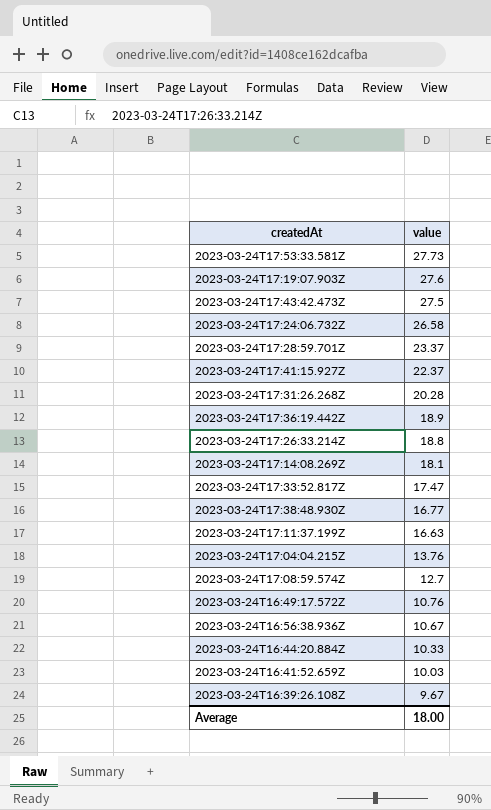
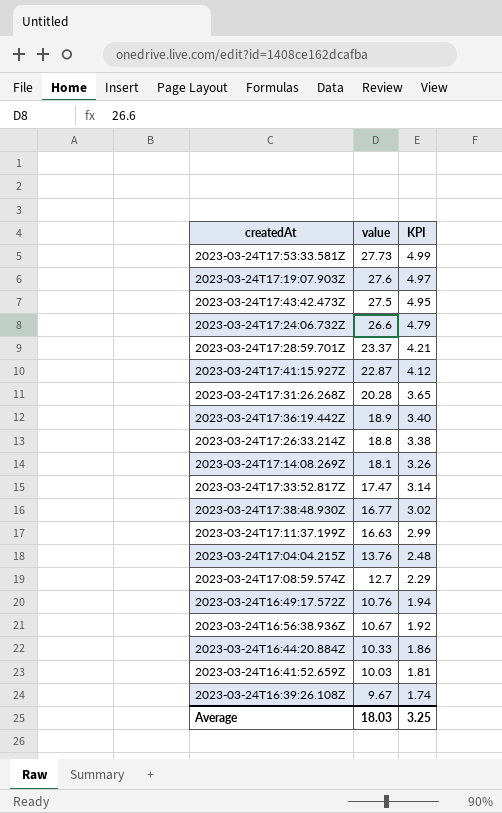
column KPI | formula: none -> [value] * 0.18
2023-03-24T17:24:06.732Z | value: 26.58 -> 26.6
2023-03-24T17:41:15.927Z | value: 22.37 -> 22.87
Average | value: 18.00 -> 18.03

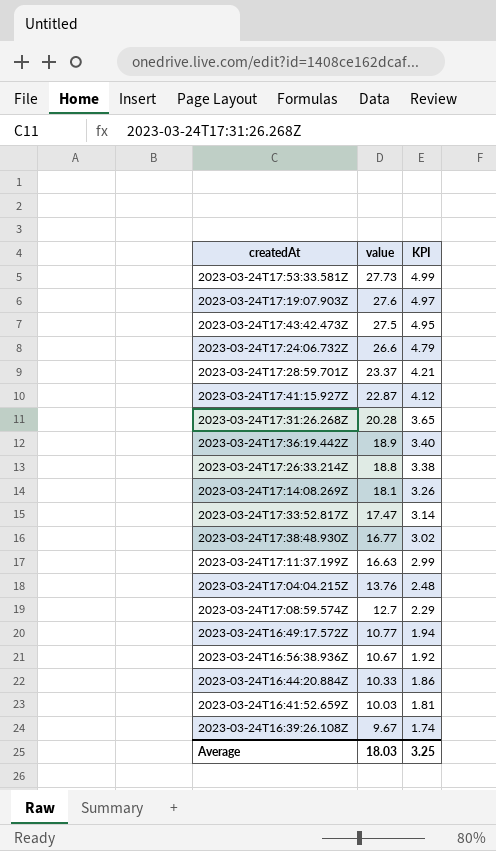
2023-03-24T16:49:17.572Z | value: 10.76 -> 10.77

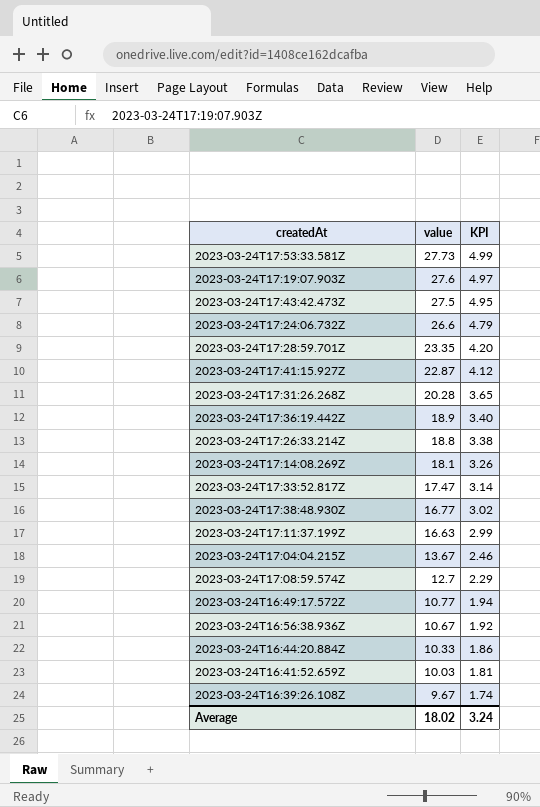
2023-03-24T17:28:59.701Z | value: 23.37 -> 23.35
2023-03-24T17:28:59.701Z | KPI: 4.21 -> 4.20
2023-03-24T17:04:04.215Z | value: 13.76 -> 13.67
2023-03-24T17:04:04.215Z | KPI: 2.48 -> 2.46
Average | value: 18.03 -> 18.02
Average | KPI: 3.25 -> 3.24

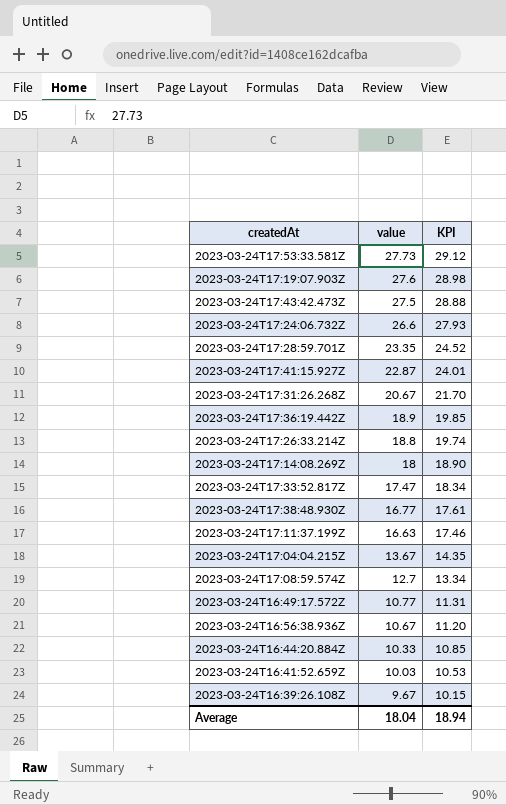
column KPI | formula: [value] * 0.18 -> [value] * 1.05
2023-03-24T17:31:26.268Z | value: 20.28 -> 20.67
2023-03-24T17:14:08.269Z | value: 18.1 -> 18
Average | value: 18.02 -> 18.04
Average | KPI: 3.24 -> 18.94

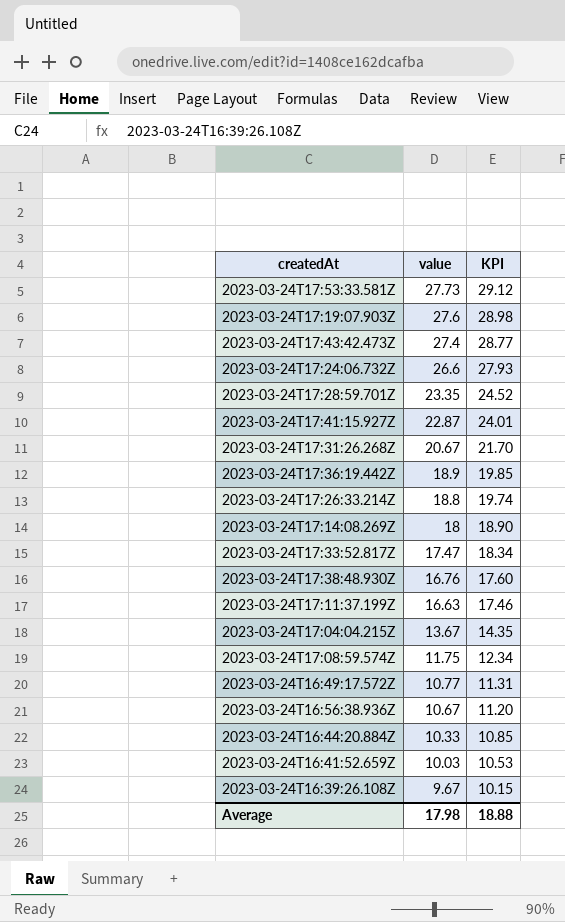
2023-03-24T17:43:42.473Z | value: 27.5 -> 27.4
2023-03-24T17:43:42.473Z | KPI: 28.88 -> 28.77
2023-03-24T17:38:48.930Z | value: 16.77 -> 16.76
2023-03-24T17:38:48.930Z | KPI: 17.61 -> 17.60
2023-03-24T17:08:59.574Z | value: 12.7 -> 11.75
2023-03-24T17:08:59.574Z | KPI: 13.34 -> 12.34
Average | value: 18.04 -> 17.98
Average | KPI: 18.94 -> 18.88

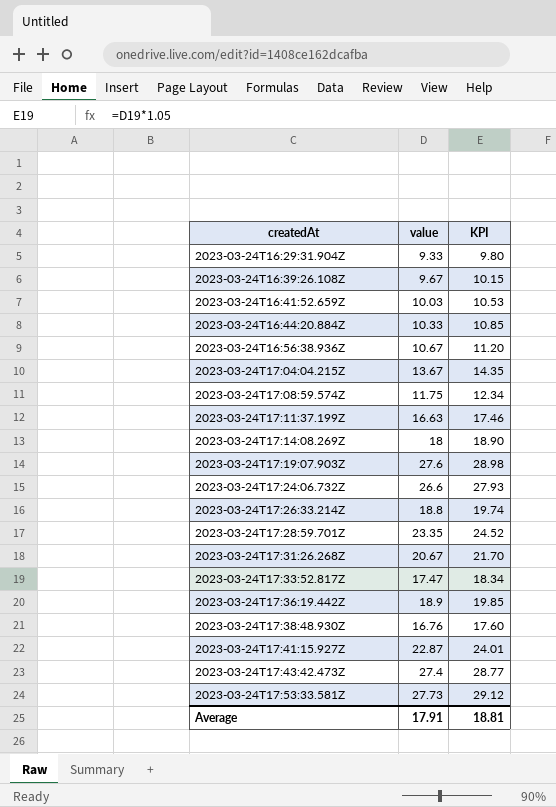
row order: value descending -> createdAt ascending
row 2023-03-24T16:49:17.572Z: 10.77 | 11.31 -> none
row 2023-03-24T16:29:31.904Z: none -> 9.33 | 9.80
Average | value: 17.98 -> 17.91
Average | KPI: 18.88 -> 18.81

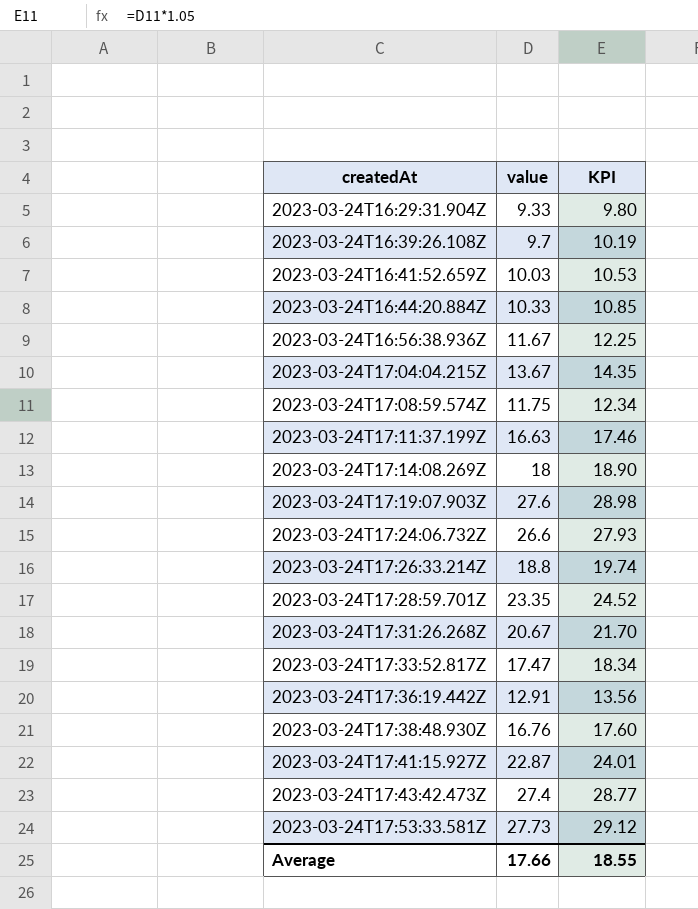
2023-03-24T16:39:26.108Z | value: 9.67 -> 9.7
2023-03-24T16:39:26.108Z | KPI: 10.15 -> 10.19
2023-03-24T16:56:38.936Z | value: 10.67 -> 11.67
2023-03-24T16:56:38.936Z | KPI: 11.20 -> 12.25
2023-03-24T17:36:19.442Z | value: 18.9 -> 12.91
2023-03-24T17:36:19.442Z | KPI: 19.85 -> 13.56
Average | value: 17.91 -> 17.66
Average | KPI: 18.81 -> 18.55

